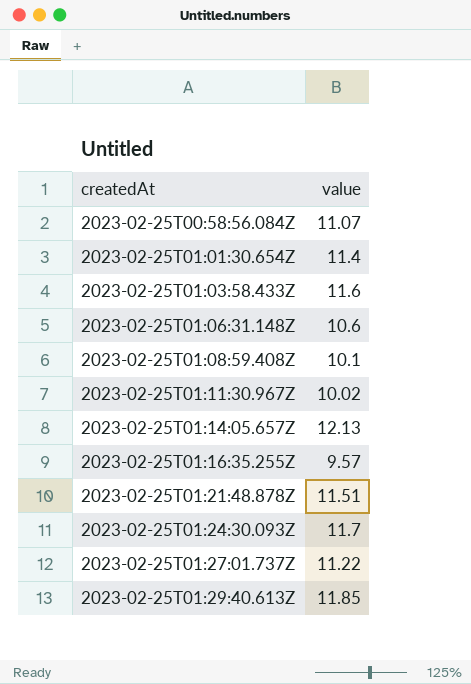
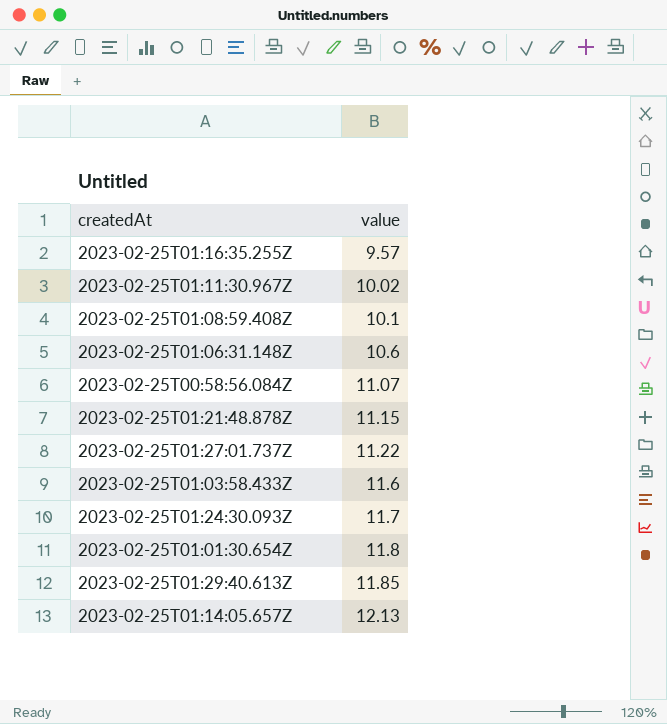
row order: createdAt ascending -> value ascending
2023-02-25T01:21:48.878Z | value: 11.51 -> 11.15
2023-02-25T01:01:30.654Z | value: 11.4 -> 11.8

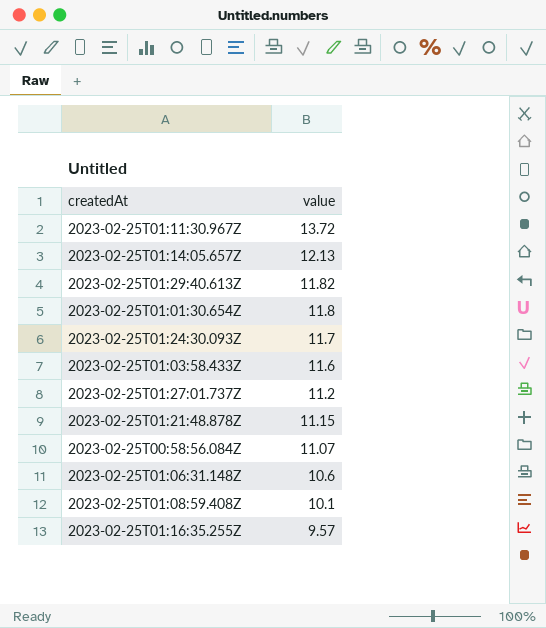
row order: value ascending -> value descending
2023-02-25T01:11:30.967Z | value: 10.02 -> 13.72
2023-02-25T01:29:40.613Z | value: 11.85 -> 11.82
2023-02-25T01:27:01.737Z | value: 11.22 -> 11.2

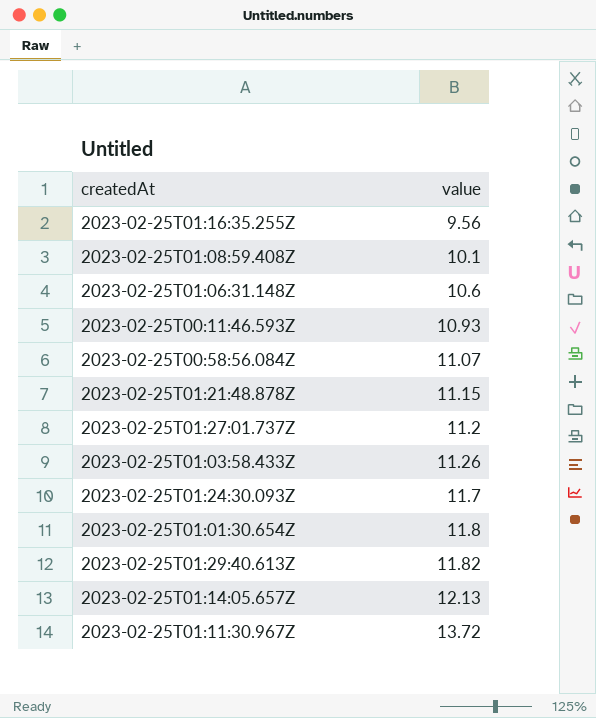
row order: value descending -> value ascending
2023-02-25T01:16:35.255Z | value: 9.57 -> 9.56
row 2023-02-25T00:11:46.593Z: none -> 10.93
2023-02-25T01:03:58.433Z | value: 11.6 -> 11.26

